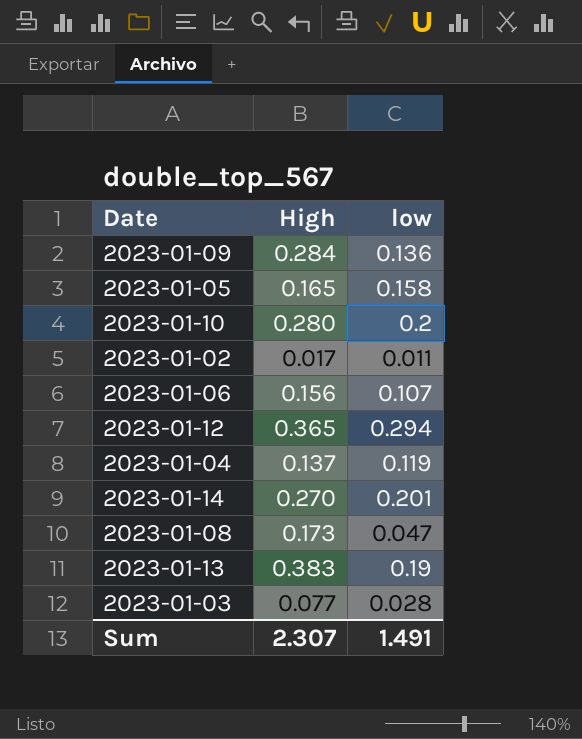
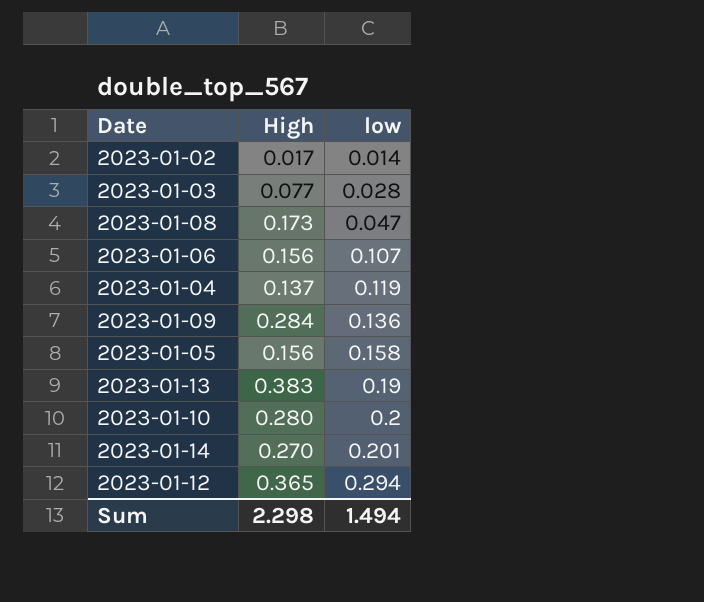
row order: none -> low ascending
2023-01-02 | low: 0.011 -> 0.014
2023-01-05 | High: 0.165 -> 0.156
Sum | High: 2.307 -> 2.298
Sum | low: 1.491 -> 1.494

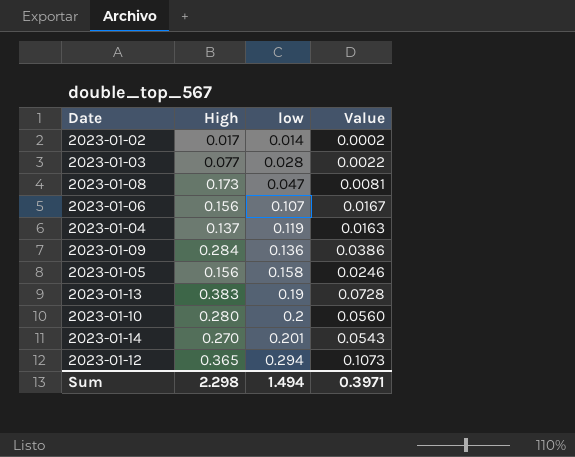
column Value | formula: none -> [High] * [low]

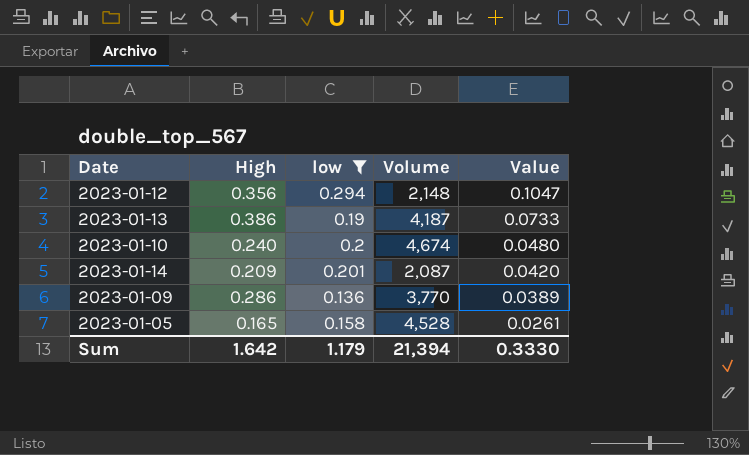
filter: none -> low >= 0.136
row order: low ascending -> Value descending
column Volume | position: none -> 4
2023-01-12 | High: 0.365 -> 0.356
2023-01-12 | Value: 0.1073 -> 0.1047
2023-01-13 | High: 0.383 -> 0.386
2023-01-13 | Value: 0.0728 -> 0.0733
2023-01-10 | High: 0.280 -> 0.240
2023-01-10 | Value: 0.0560 -> 0.0480
2023-01-14 | High: 0.270 -> 0.209
2023-01-14 | Value: 0.0543 -> 0.0420
2023-01-09 | High: 0.284 -> 0.286
2023-01-09 | Value: 0.0386 -> 0.0389
2023-01-05 | High: 0.156 -> 0.165
2023-01-05 | Value: 0.0246 -> 0.0261
Sum | High: 2.298 -> 1.642
Sum | low: 1.494 -> 1.179
Sum | Value: 0.3971 -> 0.3330

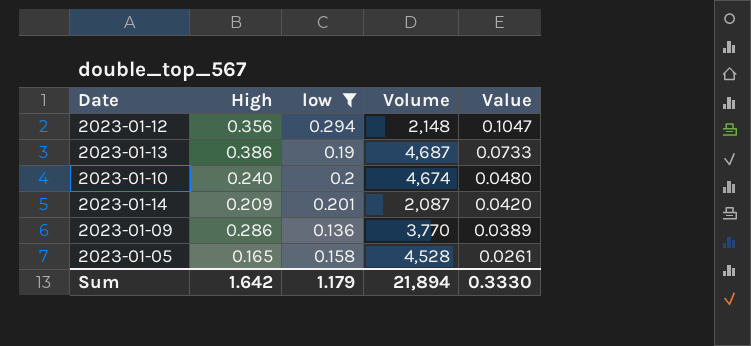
2023-01-13 | Volume: 4,187 -> 4,687
Sum | Volume: 21,394 -> 21,894

